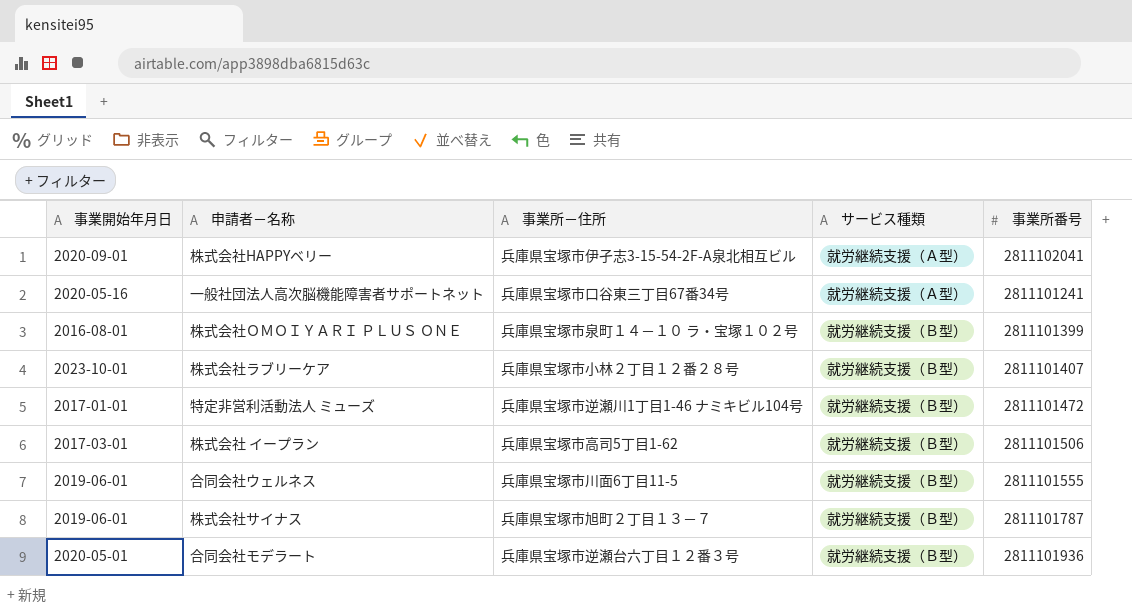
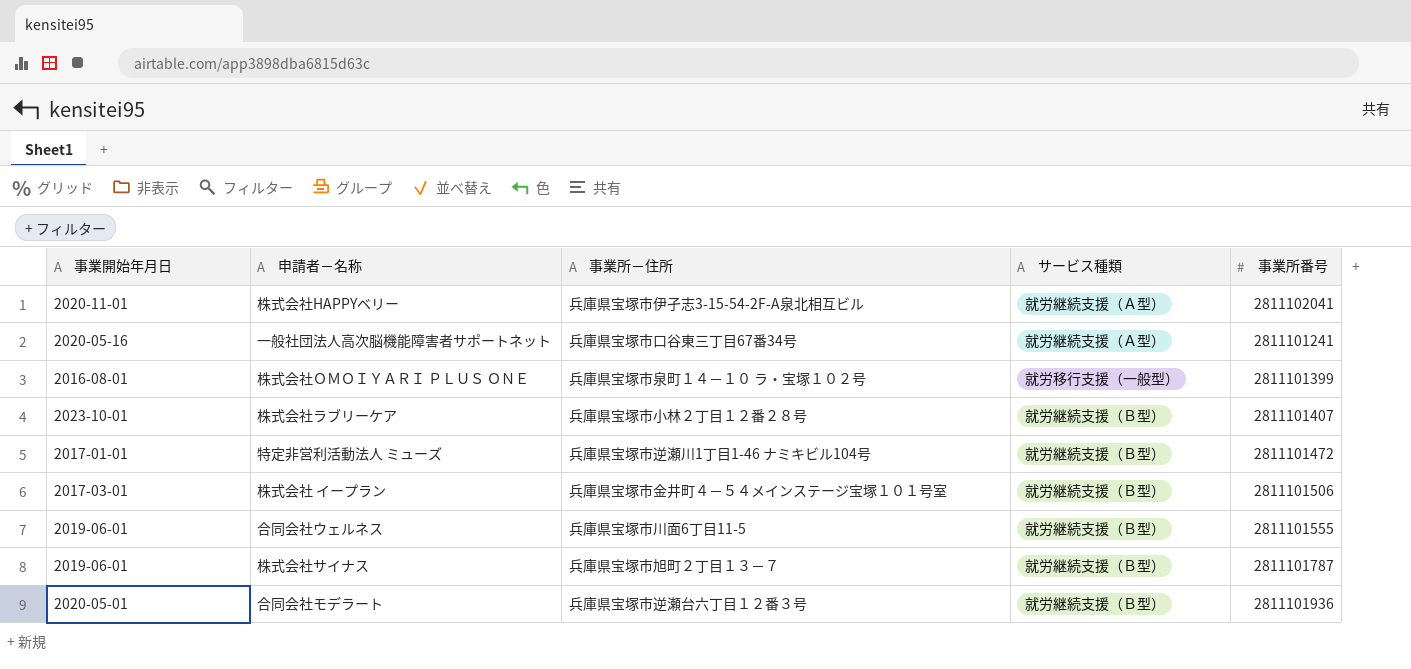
株式会社HAPPYベリー | 事業開始年月日: 2020-09-01 -> 2020-11-01
株式会社ＯＭＯＩＹＡＲＩ ＰＬＵＳ ＯＮＥ | サービス種類: 就労継続支援（Ｂ型） -> 就労移行支援（一般型）
株式会社 イープラン | 事業所－住所: 兵庫県宝塚市高司5丁目1-62 -> 兵庫県宝塚市金井町４－５４メインステージ宝塚１０１号室

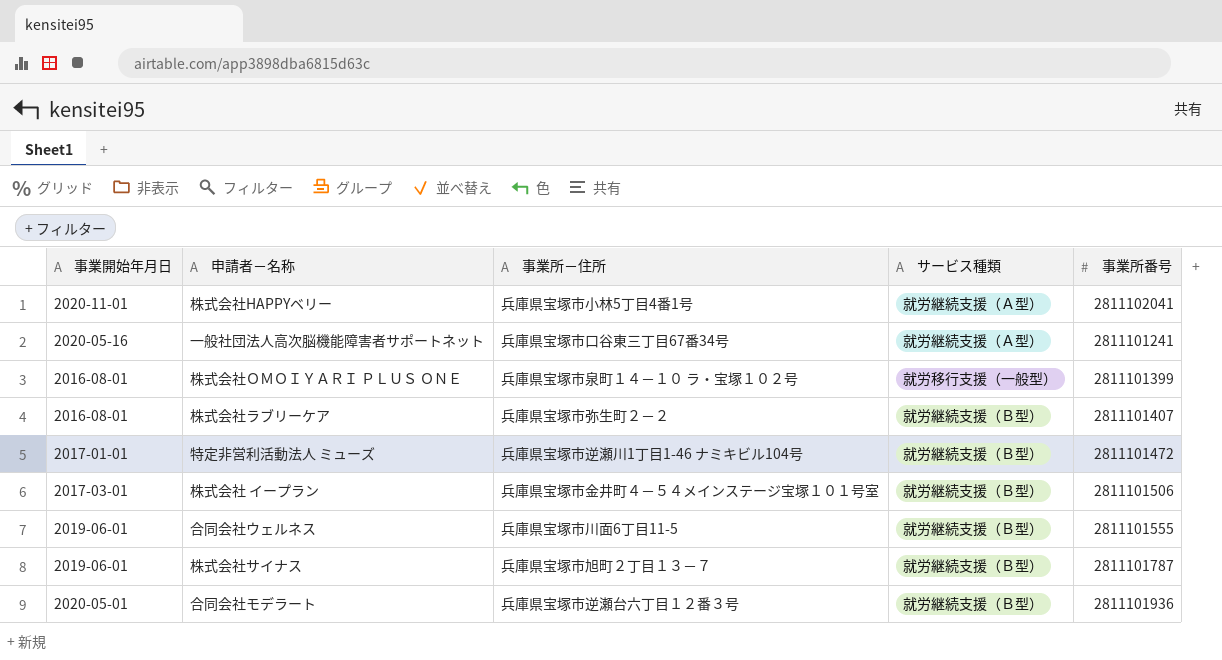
株式会社HAPPYベリー | 事業所－住所: 兵庫県宝塚市伊孑志3-15-54-2F-A泉北相互ビル -> 兵庫県宝塚市小林5丁目4番1号
株式会社ラブリーケア | 事業開始年月日: 2023-10-01 -> 2016-08-01
株式会社ラブリーケア | 事業所－住所: 兵庫県宝塚市小林２丁目１２番２８号 -> 兵庫県宝塚市弥生町２－２

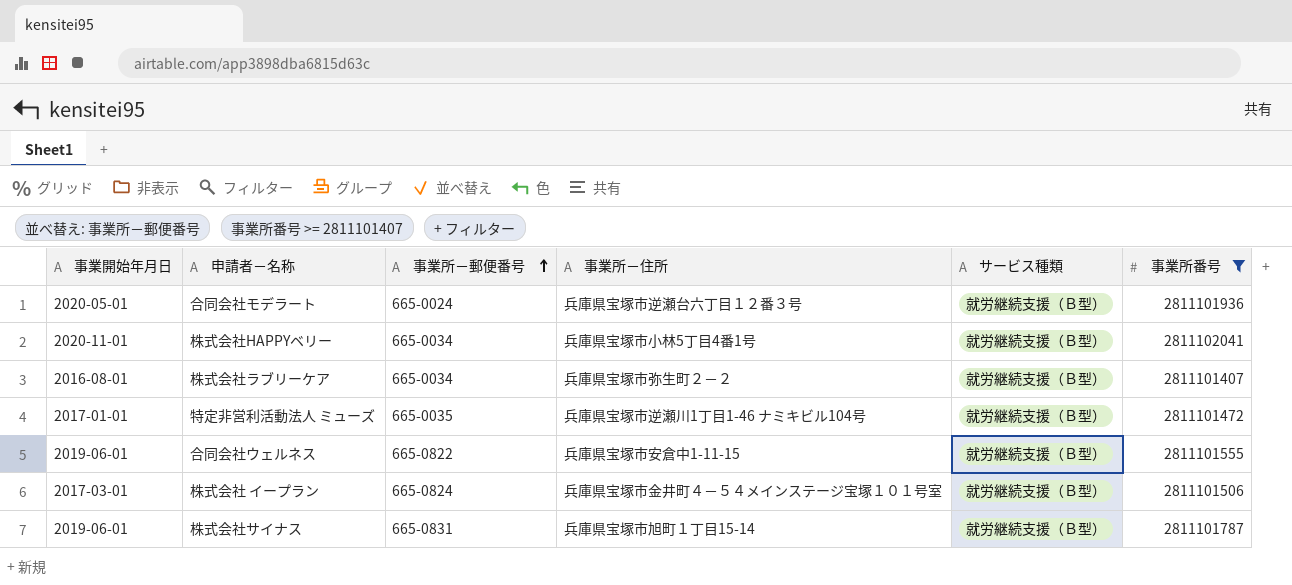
filter: none -> 事業所番号 >= 2811101407
row order: none -> 事業所－郵便番号 ascending
column 事業所－郵便番号 | position: none -> 3
株式会社HAPPYベリー | サービス種類: 就労継続支援（Ａ型） -> 就労継続支援（Ｂ型）
合同会社ウェルネス | 事業所－住所: 兵庫県宝塚市川面6丁目11-5 -> 兵庫県宝塚市安倉中1-11-15
株式会社サイナス | 事業所－住所: 兵庫県宝塚市旭町２丁目１３－７ -> 兵庫県宝塚市旭町１丁目15-14

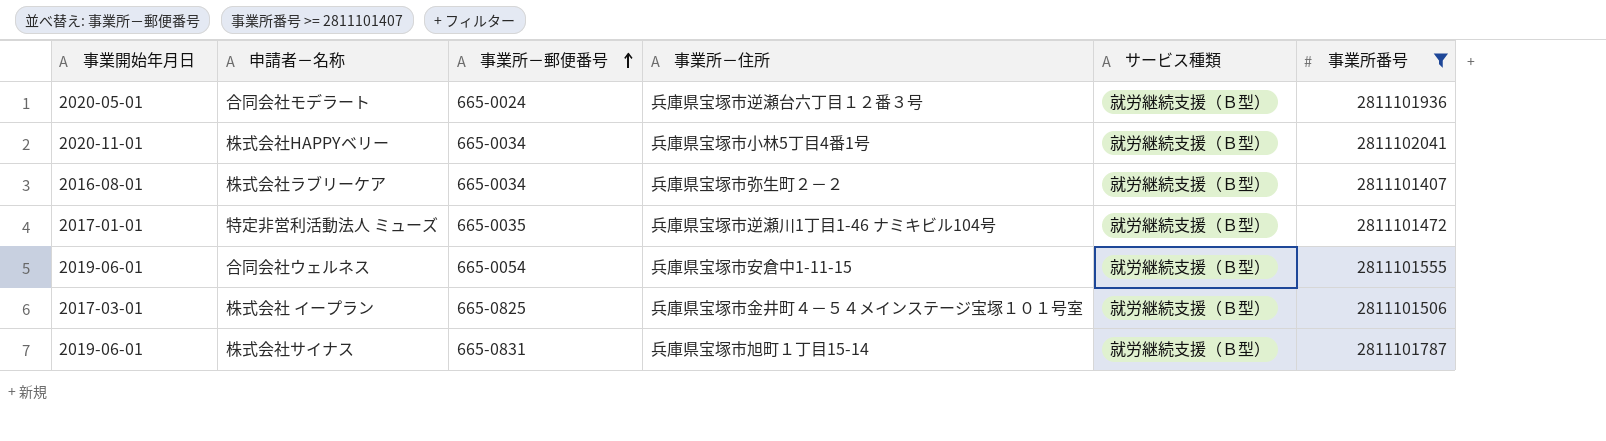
合同会社ウェルネス | 事業所－郵便番号: 665-0822 -> 665-0054
株式会社 イープラン | 事業所－郵便番号: 665-0824 -> 665-0825

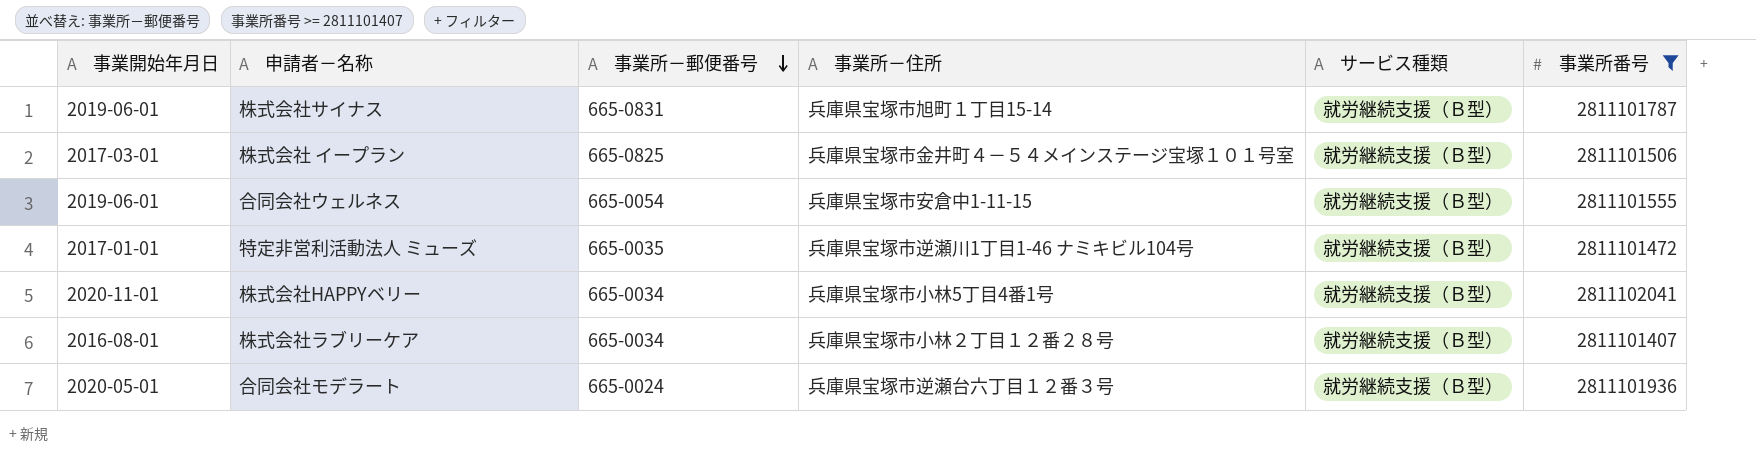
row order: 事業所－郵便番号 ascending -> 事業所－郵便番号 descending
株式会社ラブリーケア | 事業所－住所: 兵庫県宝塚市弥生町２－２ -> 兵庫県宝塚市小林２丁目１２番２８号

